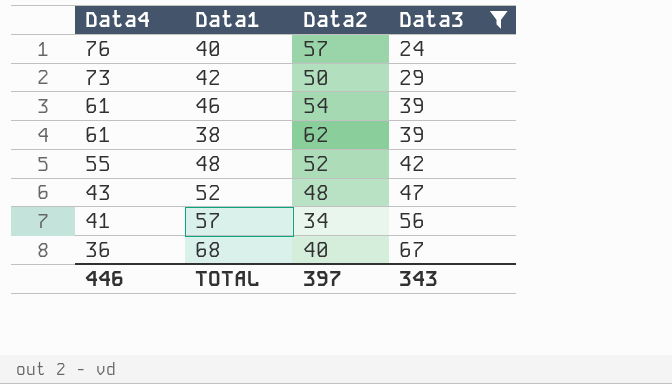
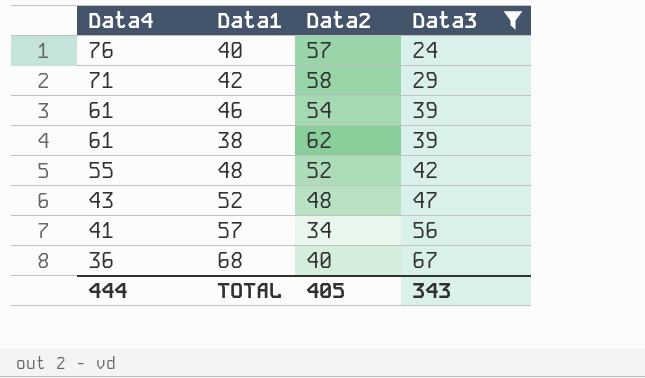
42 | Data4: 73 -> 71
42 | Data2: 50 -> 58
TOTAL | Data4: 446 -> 444
TOTAL | Data2: 397 -> 405

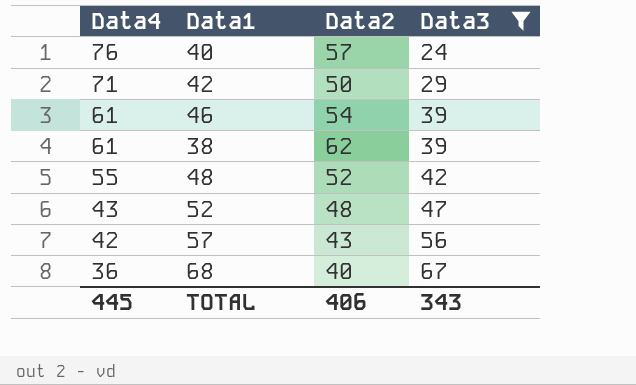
42 | Data2: 58 -> 50
57 | Data4: 41 -> 42
57 | Data2: 34 -> 43
TOTAL | Data4: 444 -> 445
TOTAL | Data2: 405 -> 406

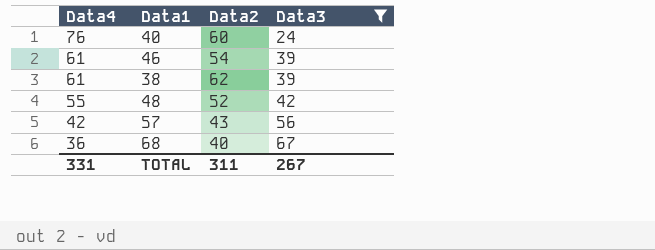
row 42: 71 | 50 | 29 -> none
row 52: 43 | 48 | 47 -> none
40 | Data2: 57 -> 60
TOTAL | Data4: 445 -> 331
TOTAL | Data2: 406 -> 311
TOTAL | Data3: 343 -> 267

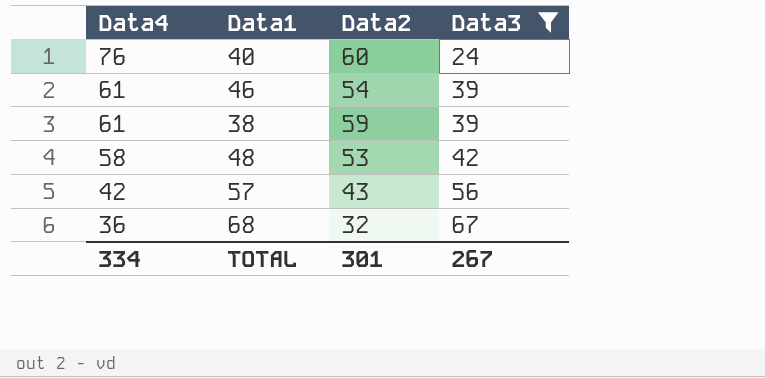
38 | Data2: 62 -> 59
48 | Data4: 55 -> 58
48 | Data2: 52 -> 53
68 | Data2: 40 -> 32
TOTAL | Data4: 331 -> 334
TOTAL | Data2: 311 -> 301

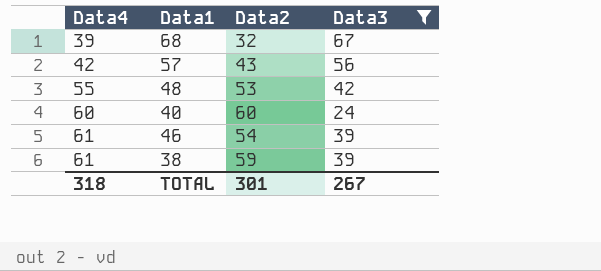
row order: Data4 descending -> Data4 ascending
68 | Data4: 36 -> 39
48 | Data4: 58 -> 55
40 | Data4: 76 -> 60
TOTAL | Data4: 334 -> 318

